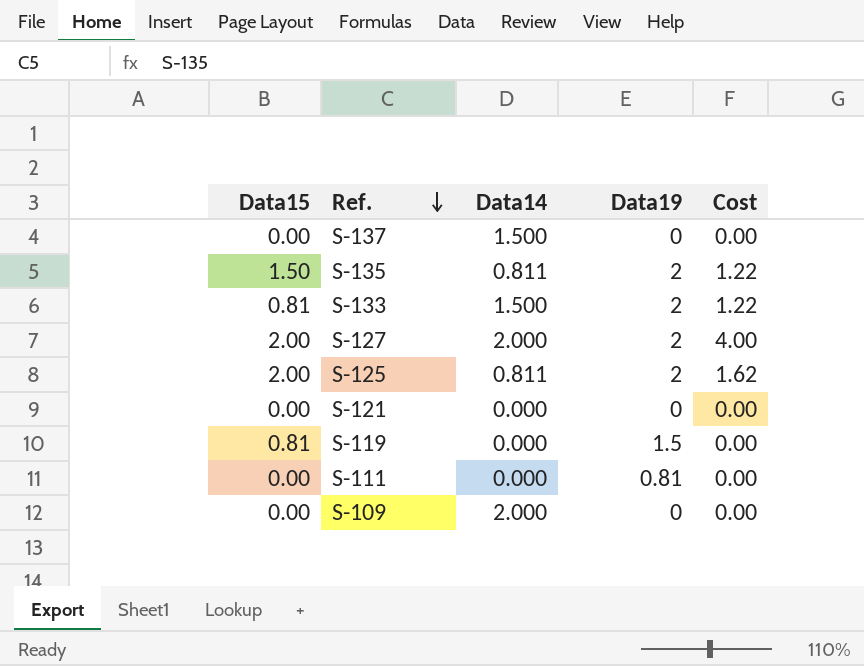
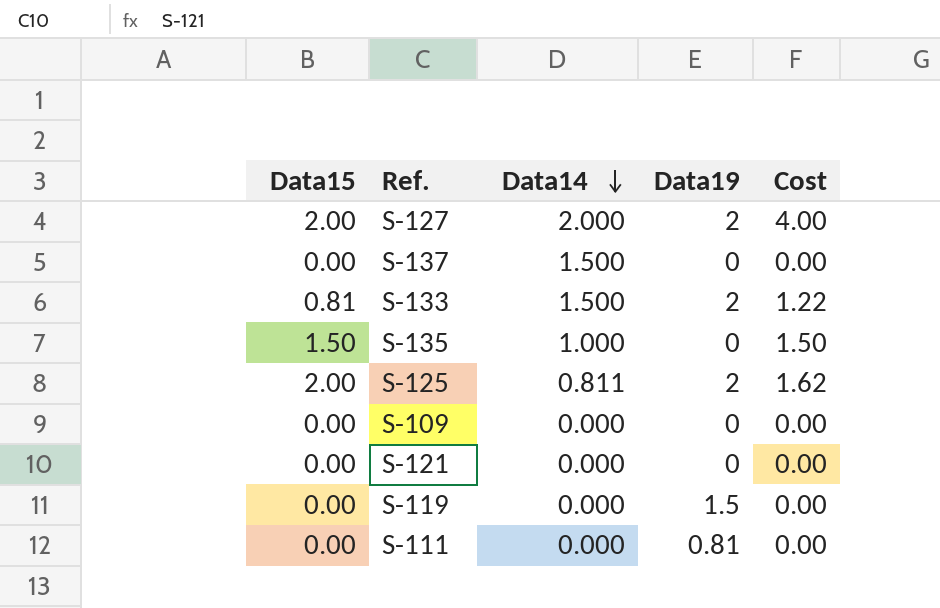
row order: Ref. descending -> Data14 descending
S-135 | Data14: 0.811 -> 1.000
S-135 | Data19: 2 -> 0
S-135 | Cost: 1.22 -> 1.50
S-109 | Data14: 2.000 -> 0.000
S-119 | Data15: 0.81 -> 0.00

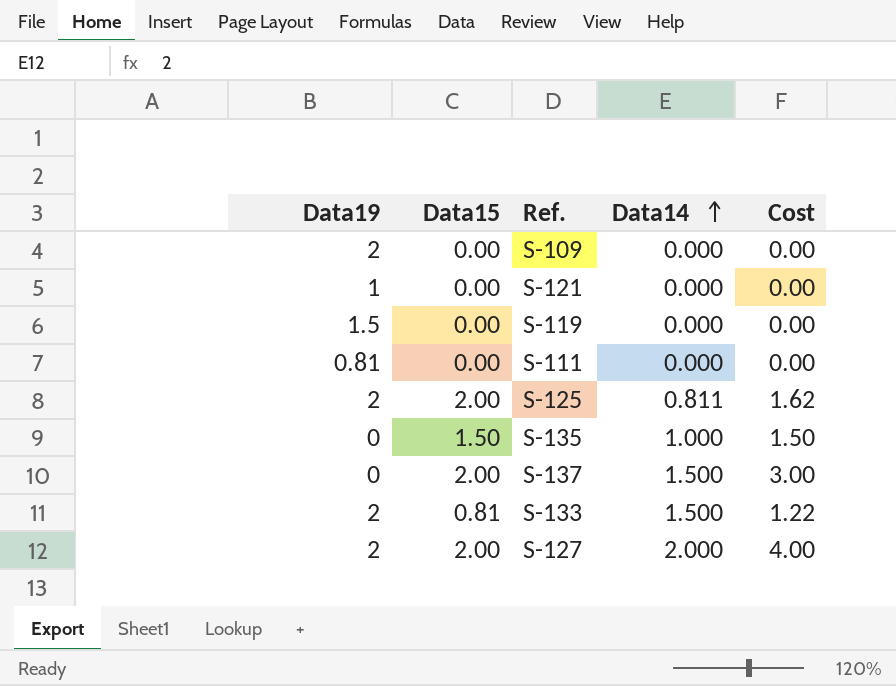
row order: Data14 descending -> Data14 ascending
column Data19 | position: 4 -> 1
S-109 | Data19: 0 -> 2
S-121 | Data19: 0 -> 1
S-137 | Data15: 0.00 -> 2.00
S-137 | Cost: 0.00 -> 3.00

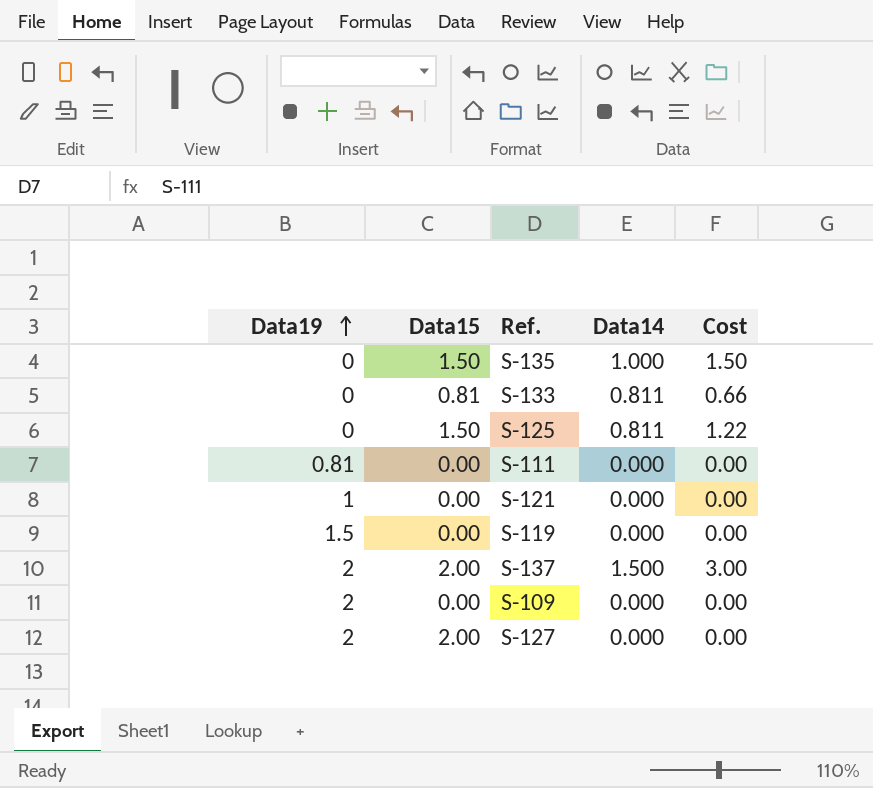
row order: Data14 ascending -> Data19 ascending
S-133 | Data19: 2 -> 0
S-133 | Data14: 1.500 -> 0.811
S-133 | Cost: 1.22 -> 0.66
S-125 | Data19: 2 -> 0
S-125 | Data15: 2.00 -> 1.50
S-125 | Cost: 1.62 -> 1.22
S-137 | Data19: 0 -> 2
S-127 | Data14: 2.000 -> 0.000
S-127 | Cost: 4.00 -> 0.00

